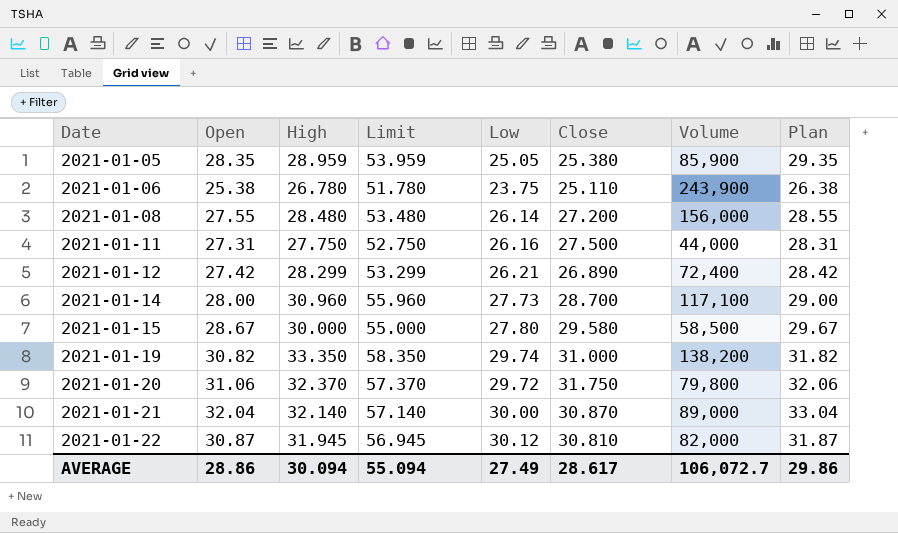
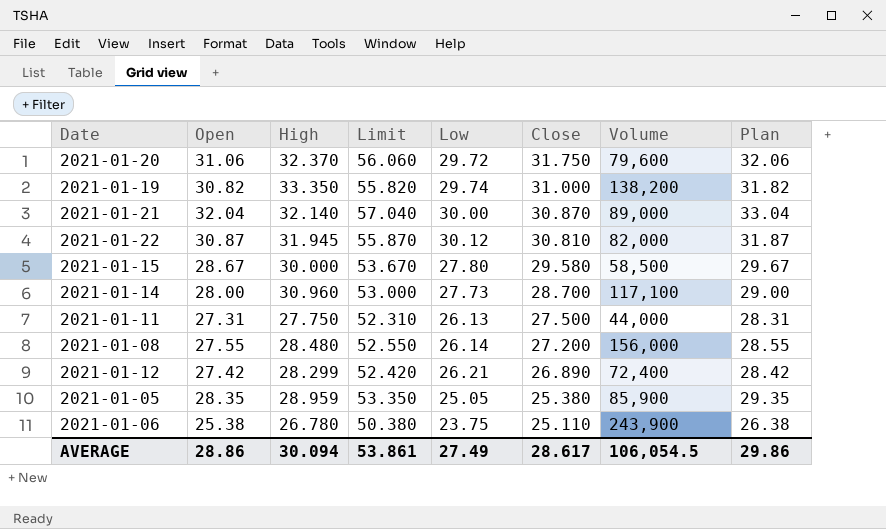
row order: Date ascending -> Close descending
column Limit | formula: [High] + 25 -> [Open] + 25
2021-01-20 | Volume: 79,800 -> 79,600
2021-01-11 | Low: 26.16 -> 26.13
AVERAGE | Limit: 55.094 -> 53.861
AVERAGE | Volume: 106,072.7 -> 106,054.5

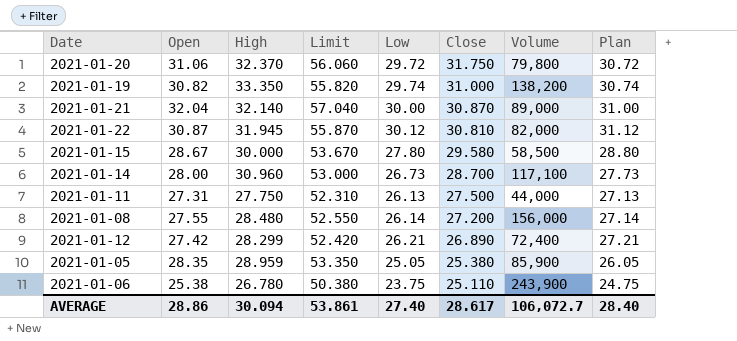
column Plan | formula: [Open] + 1 -> [Low] + 1
2021-01-20 | Volume: 79,600 -> 79,800
2021-01-14 | Low: 27.73 -> 26.73
AVERAGE | Low: 27.49 -> 27.40
AVERAGE | Volume: 106,054.5 -> 106,072.7
AVERAGE | Plan: 29.86 -> 28.40

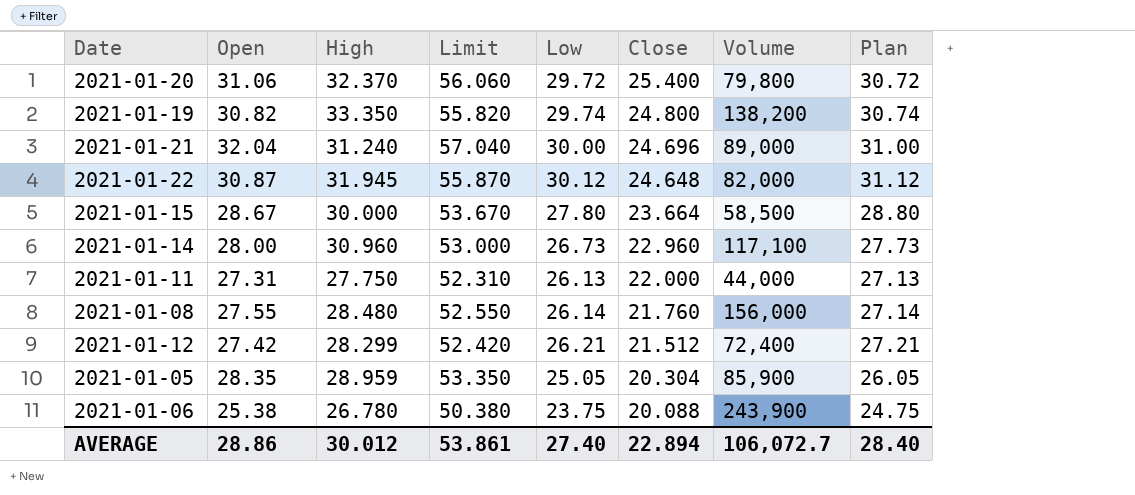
2021-01-20 | Close: 31.750 -> 25.400
2021-01-19 | Close: 31.000 -> 24.800
2021-01-21 | High: 32.140 -> 31.240
2021-01-21 | Close: 30.870 -> 24.696
2021-01-22 | Close: 30.810 -> 24.648
2021-01-15 | Close: 29.580 -> 23.664
2021-01-14 | Close: 28.700 -> 22.960
2021-01-11 | Close: 27.500 -> 22.000
2021-01-08 | Close: 27.200 -> 21.760
2021-01-12 | Close: 26.890 -> 21.512
2021-01-05 | Close: 25.380 -> 20.304
2021-01-06 | Close: 25.110 -> 20.088
AVERAGE | High: 30.094 -> 30.012
AVERAGE | Close: 28.617 -> 22.894

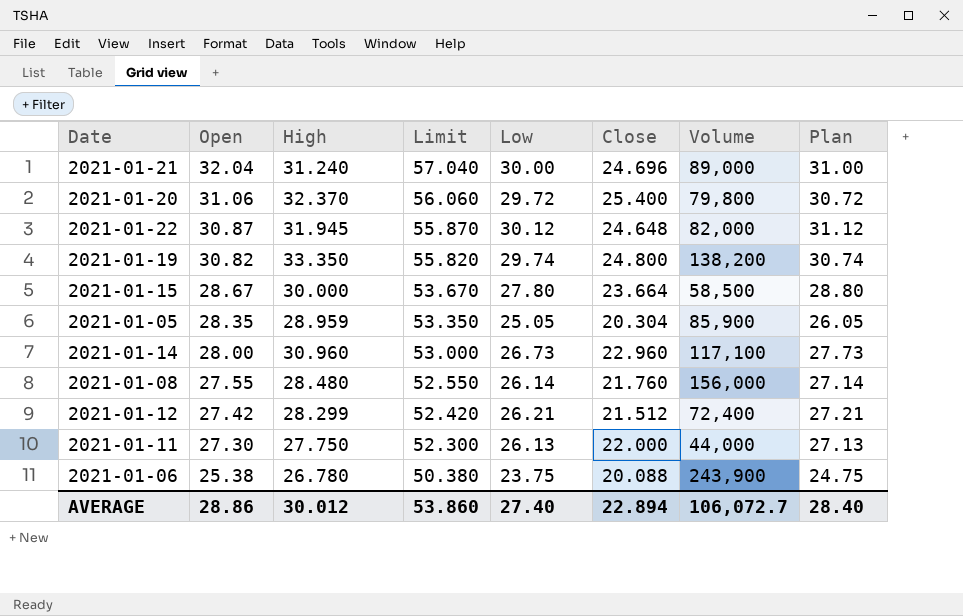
row order: Close descending -> Open descending
2021-01-11 | Open: 27.31 -> 27.30
2021-01-11 | Limit: 52.310 -> 52.300
AVERAGE | Limit: 53.861 -> 53.860

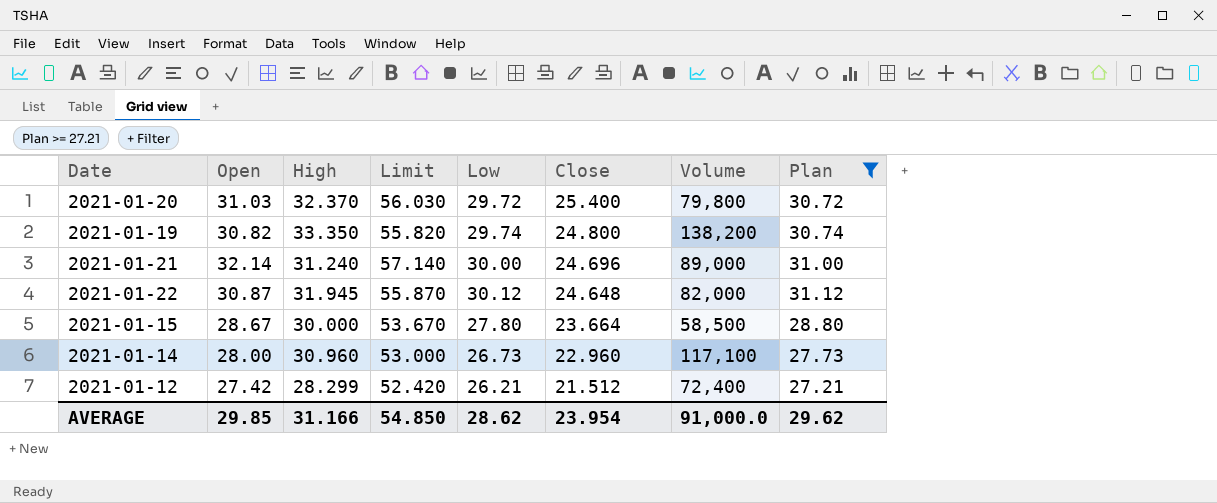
filter: none -> Plan >= 27.21
row order: Open descending -> Close descending
2021-01-20 | Open: 31.06 -> 31.03
2021-01-20 | Limit: 56.060 -> 56.030
2021-01-21 | Open: 32.04 -> 32.14
2021-01-21 | Limit: 57.040 -> 57.140
AVERAGE | Open: 28.86 -> 29.85
AVERAGE | High: 30.012 -> 31.166
AVERAGE | Limit: 53.860 -> 54.850
AVERAGE | Low: 27.40 -> 28.62
AVERAGE | Close: 22.894 -> 23.954
AVERAGE | Volume: 106,072.7 -> 91,000.0
AVERAGE | Plan: 28.40 -> 29.62

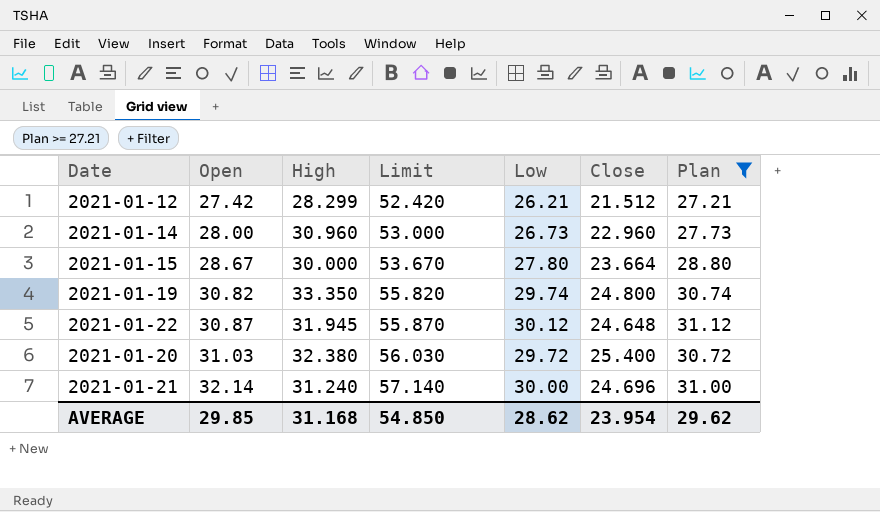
row order: Close descending -> Open ascending
column Volume | position: 7 -> none
2021-01-20 | High: 32.370 -> 32.380
AVERAGE | High: 31.166 -> 31.168

